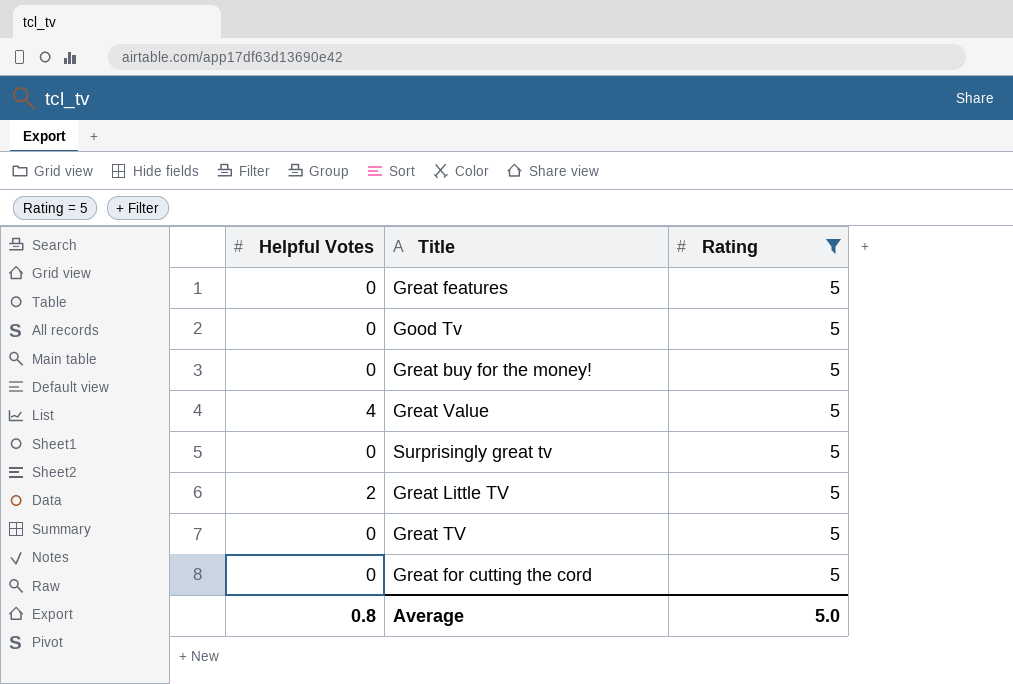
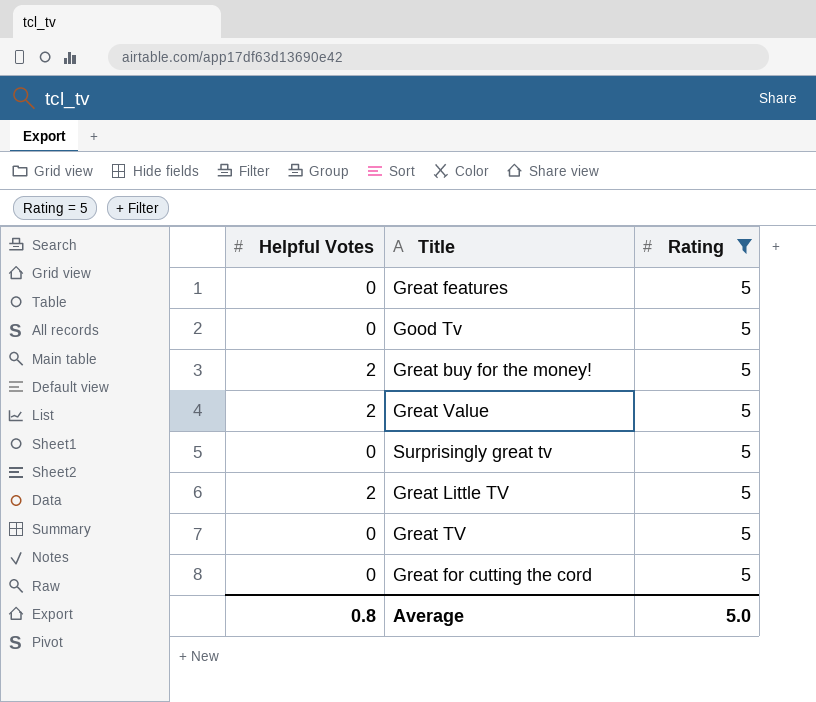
Great buy for the money! | Helpful Votes: 0 -> 2
Great Value | Helpful Votes: 4 -> 2

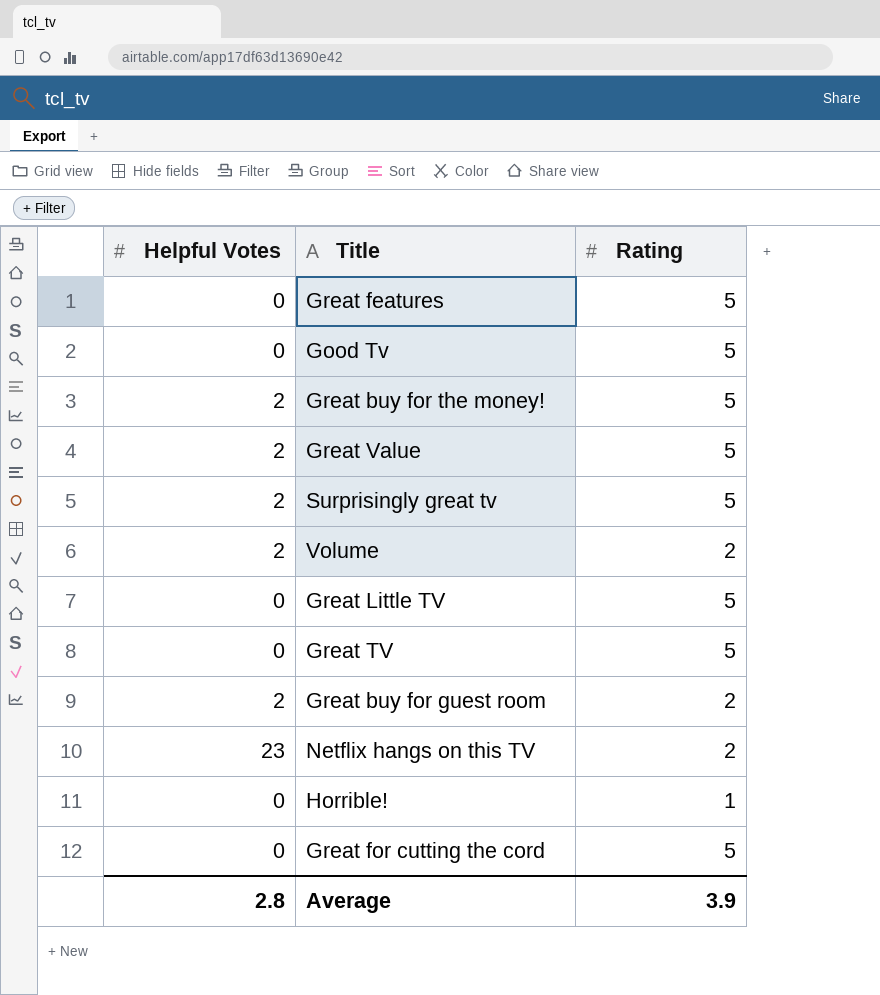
filter: Rating = 5 -> none
Surprisingly great tv | Helpful Votes: 0 -> 2
Great Little TV | Helpful Votes: 2 -> 0
Average | Helpful Votes: 0.8 -> 2.8
Average | Rating: 5.0 -> 3.9

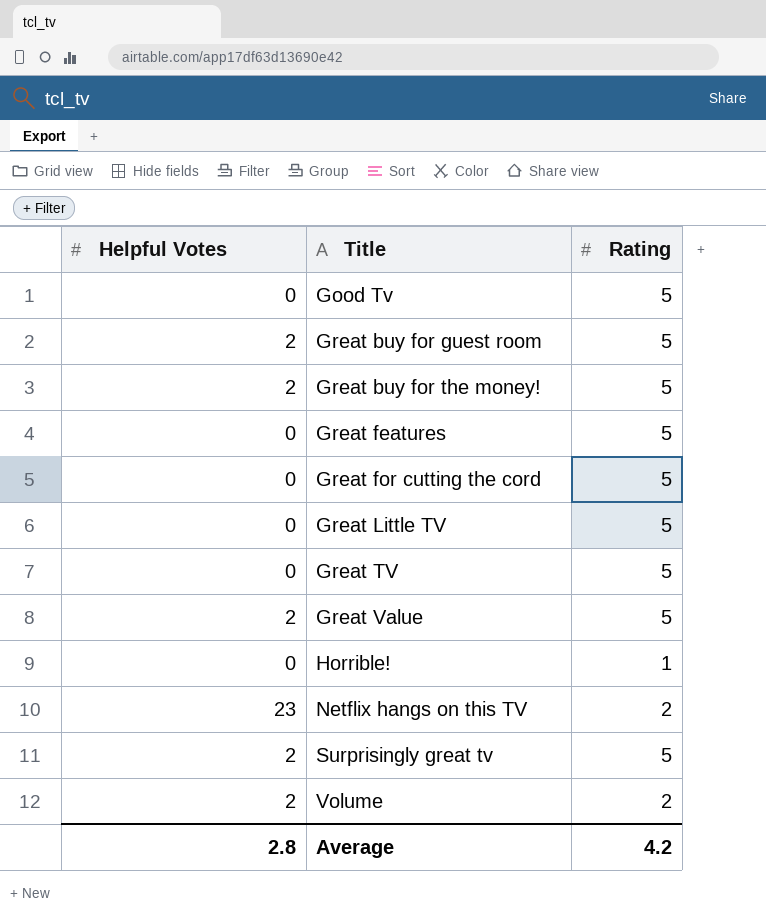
row order: none -> Title ascending
Great buy for guest room | Rating: 2 -> 5
Average | Rating: 3.9 -> 4.2

